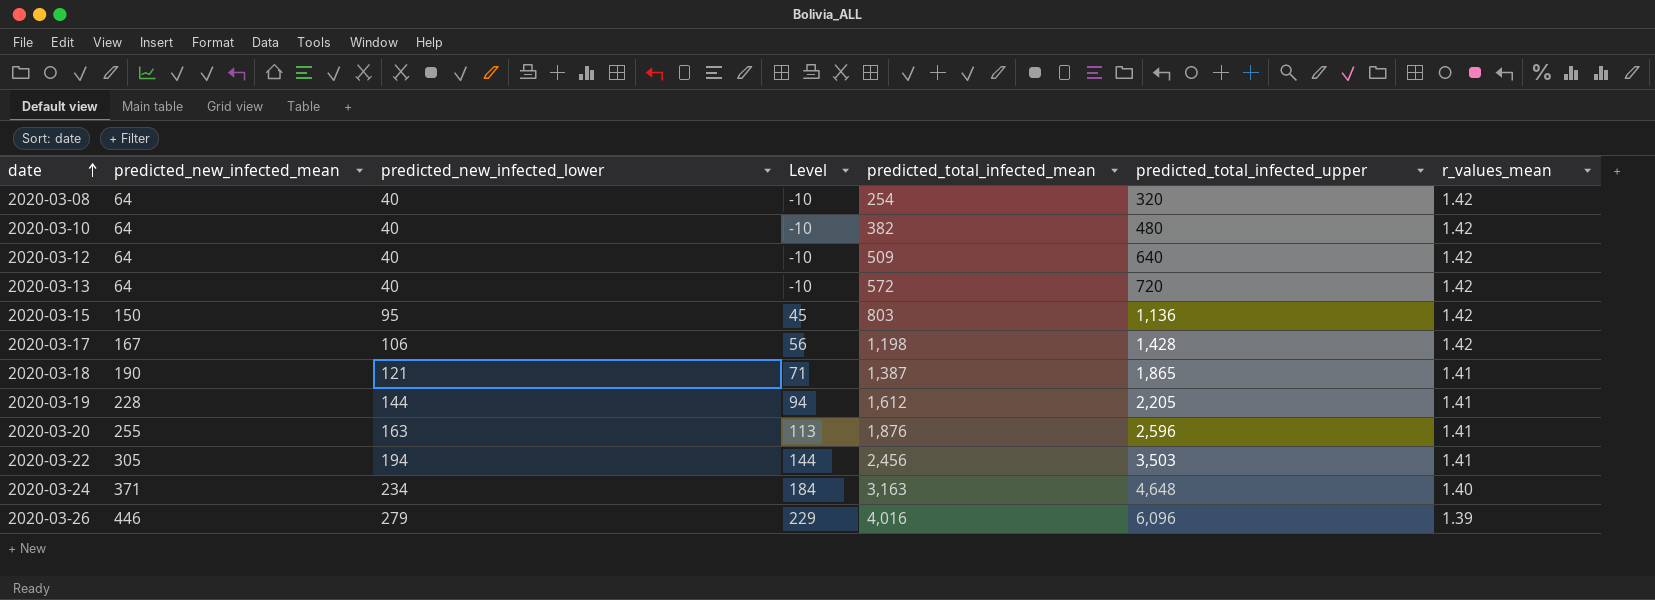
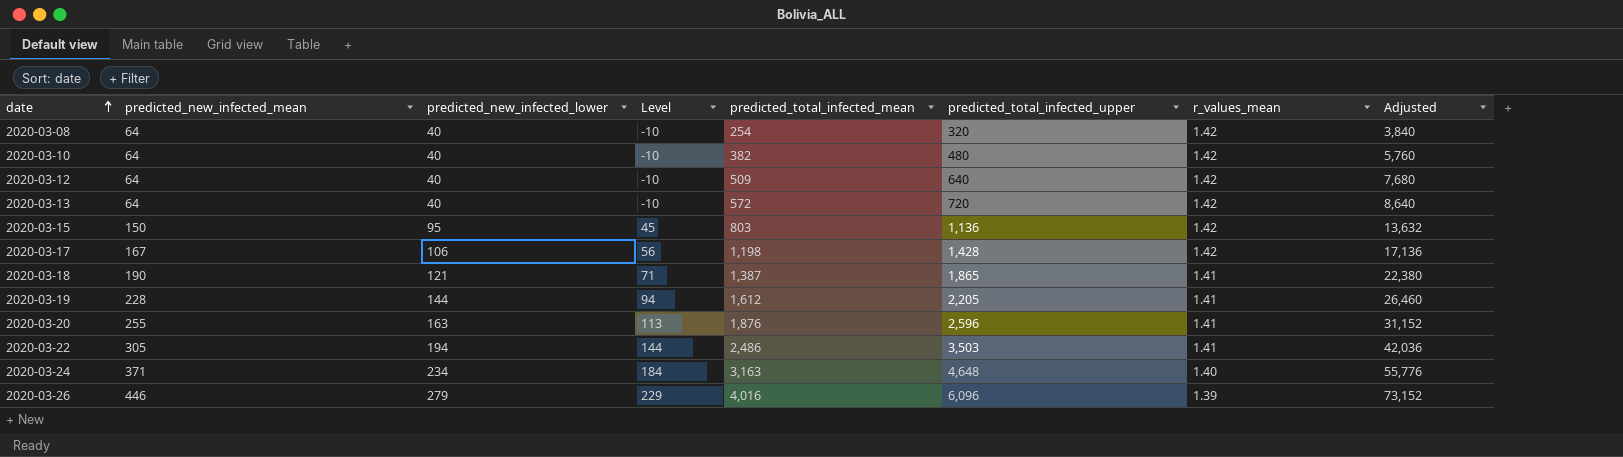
column Adjusted | formula: none -> [predicted_total_infected_upper] * 12
2020-03-22 | predicted_total_infected_mean: 2,456 -> 2,486

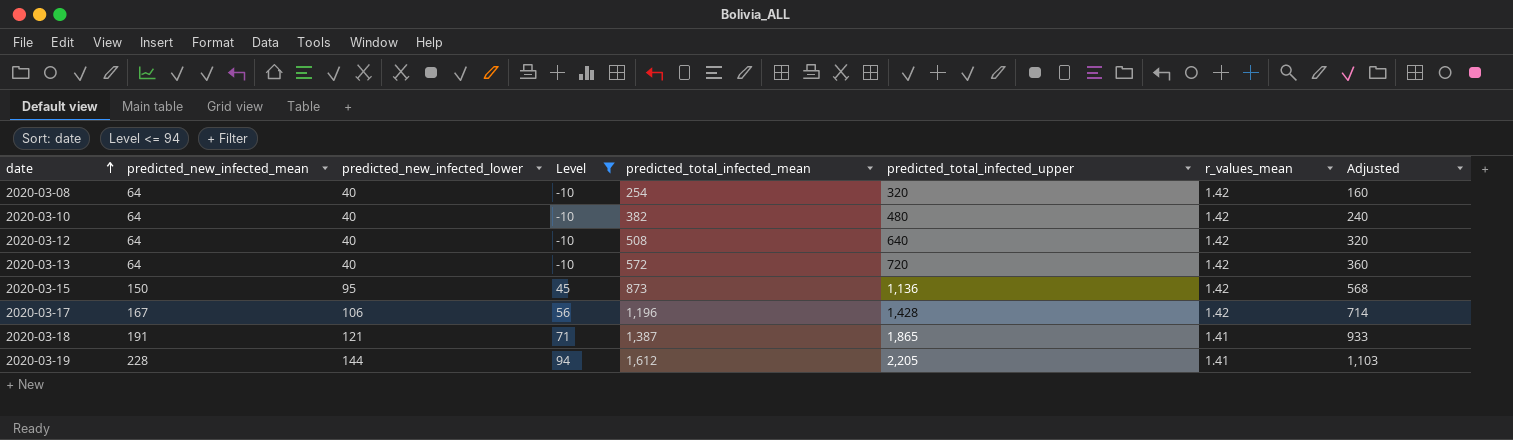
filter: none -> Level <= 94
column Adjusted | formula: [predicted_total_infected_upper] * 12 -> [predicted_total_infected_upper] * 0.5
2020-03-12 | predicted_total_infected_mean: 509 -> 508
2020-03-15 | predicted_total_infected_mean: 803 -> 873
2020-03-17 | predicted_total_infected_mean: 1,198 -> 1,196
2020-03-18 | predicted_new_infected_mean: 190 -> 191

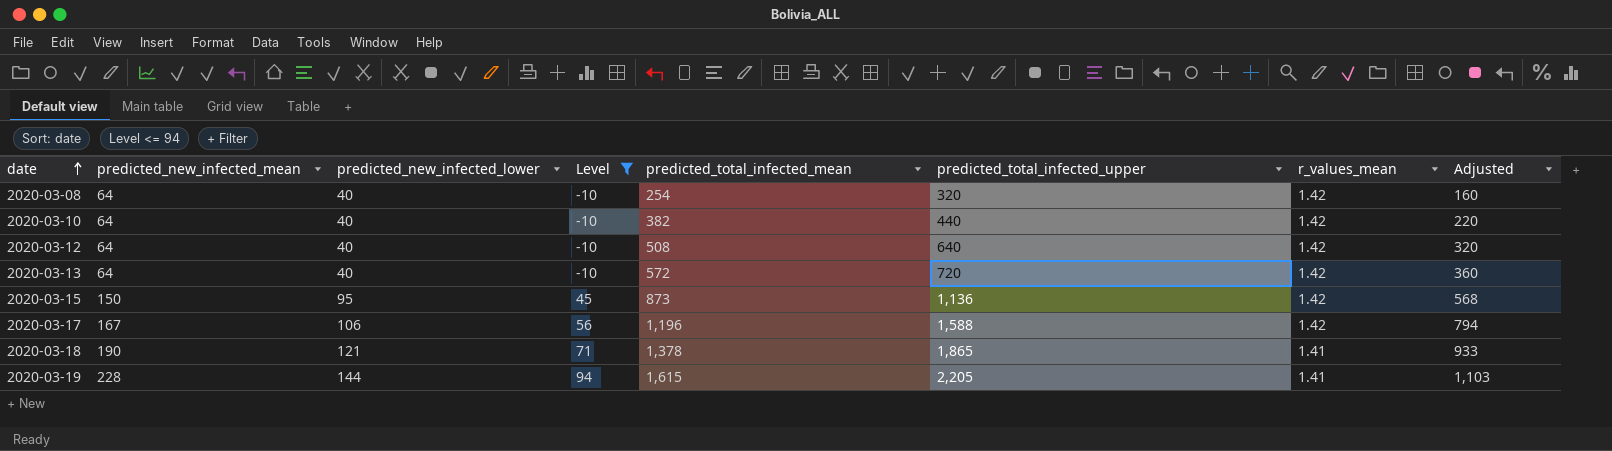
2020-03-10 | predicted_total_infected_upper: 480 -> 440
2020-03-10 | Adjusted: 240 -> 220
2020-03-17 | predicted_total_infected_upper: 1,428 -> 1,588
2020-03-17 | Adjusted: 714 -> 794
2020-03-18 | predicted_new_infected_mean: 191 -> 190
2020-03-18 | predicted_total_infected_mean: 1,387 -> 1,378
2020-03-19 | predicted_total_infected_mean: 1,612 -> 1,615

